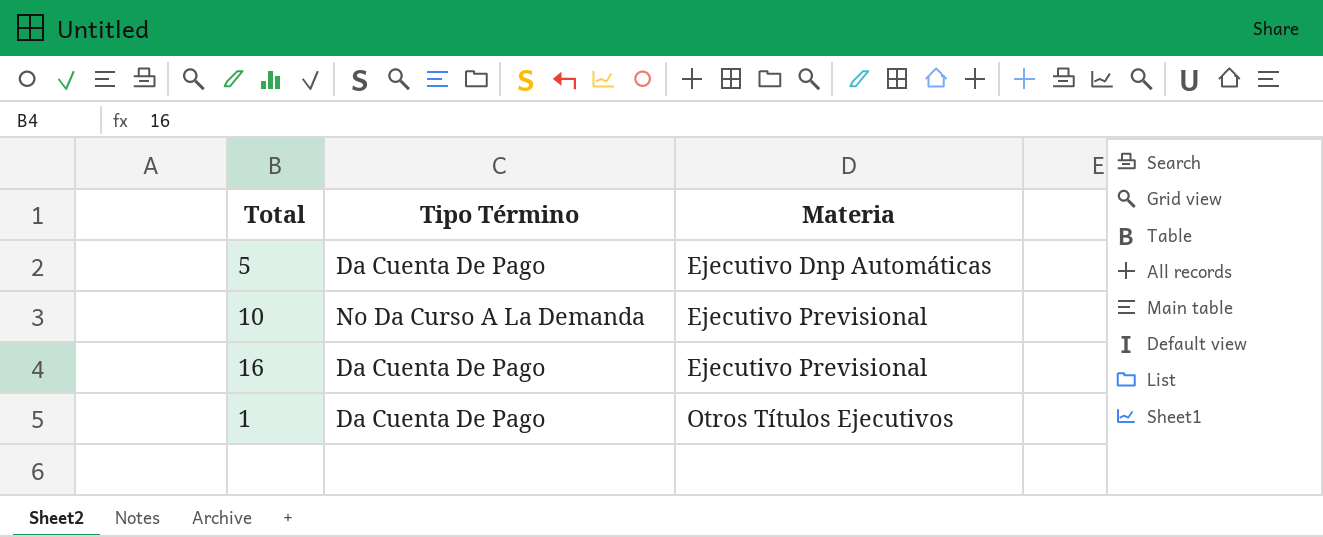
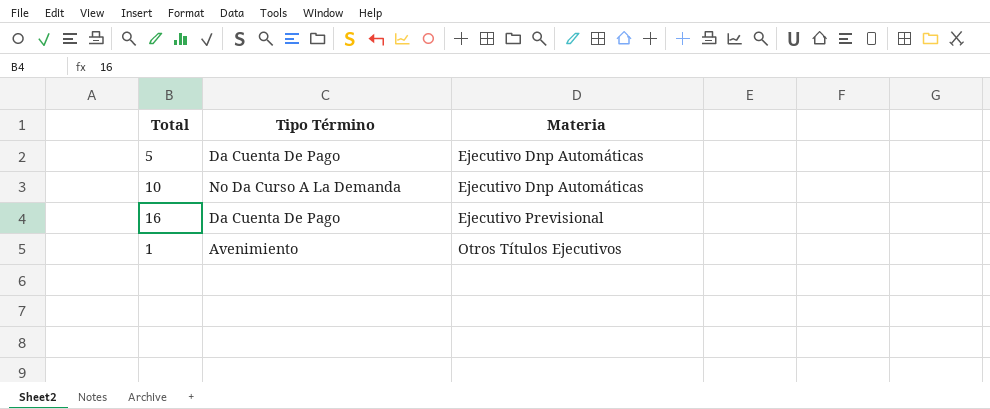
10 | Materia: Ejecutivo Previsional -> Ejecutivo Dnp Automáticas
1 | Tipo Término: Da Cuenta De Pago -> Avenimiento

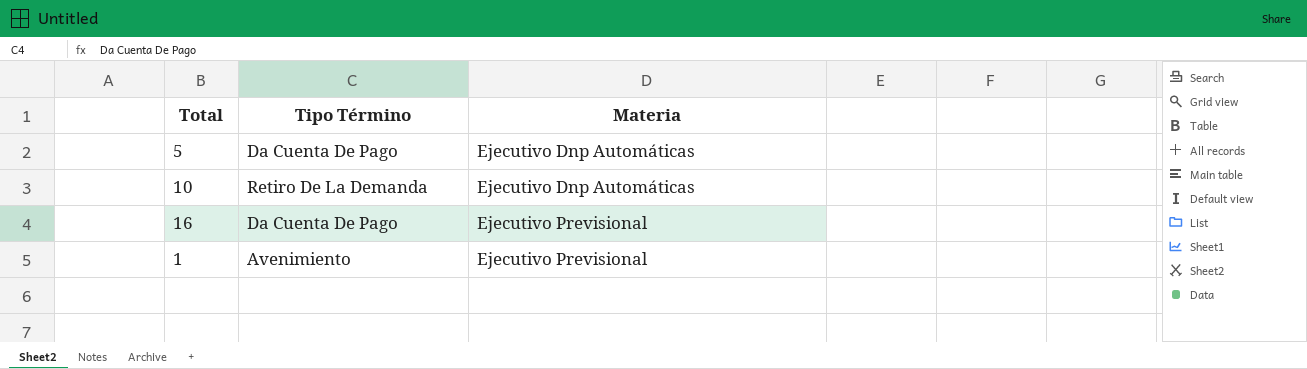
10 | Tipo Término: No Da Curso A La Demanda -> Retiro De La Demanda
1 | Materia: Otros Títulos Ejecutivos -> Ejecutivo Previsional

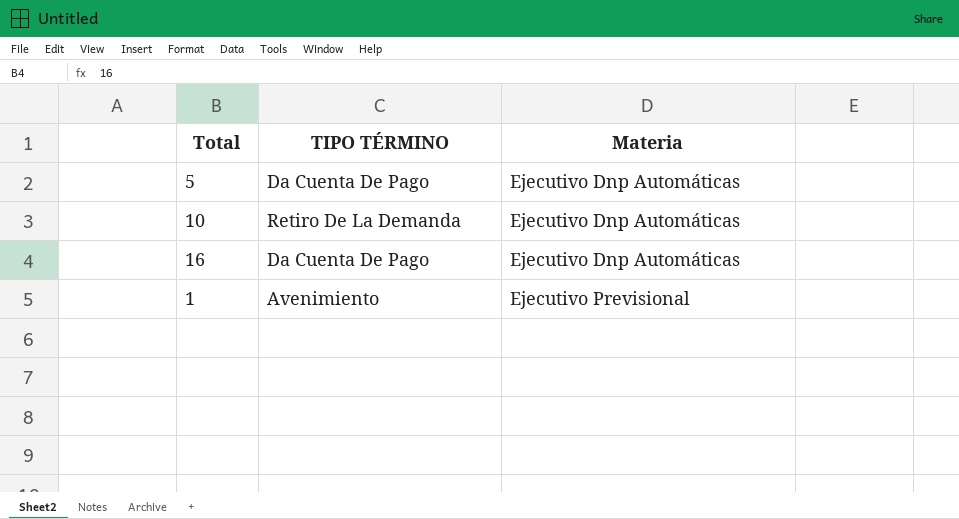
column name: Tipo Término -> TIPO TÉRMINO
16 | Materia: Ejecutivo Previsional -> Ejecutivo Dnp Automáticas

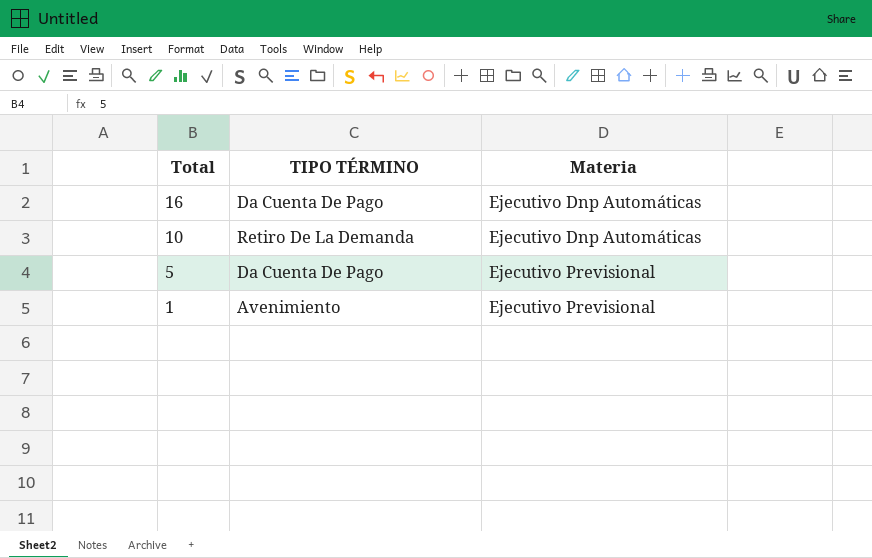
row order: Materia ascending -> Total descending
5 | Materia: Ejecutivo Dnp Automáticas -> Ejecutivo Previsional

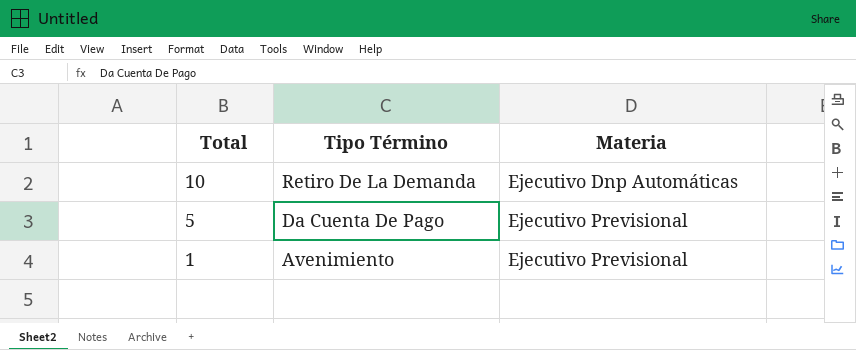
column name: TIPO TÉRMINO -> Tipo Término
row 16: Da Cuenta De Pago | Ejecutivo Dnp Automáticas -> none

